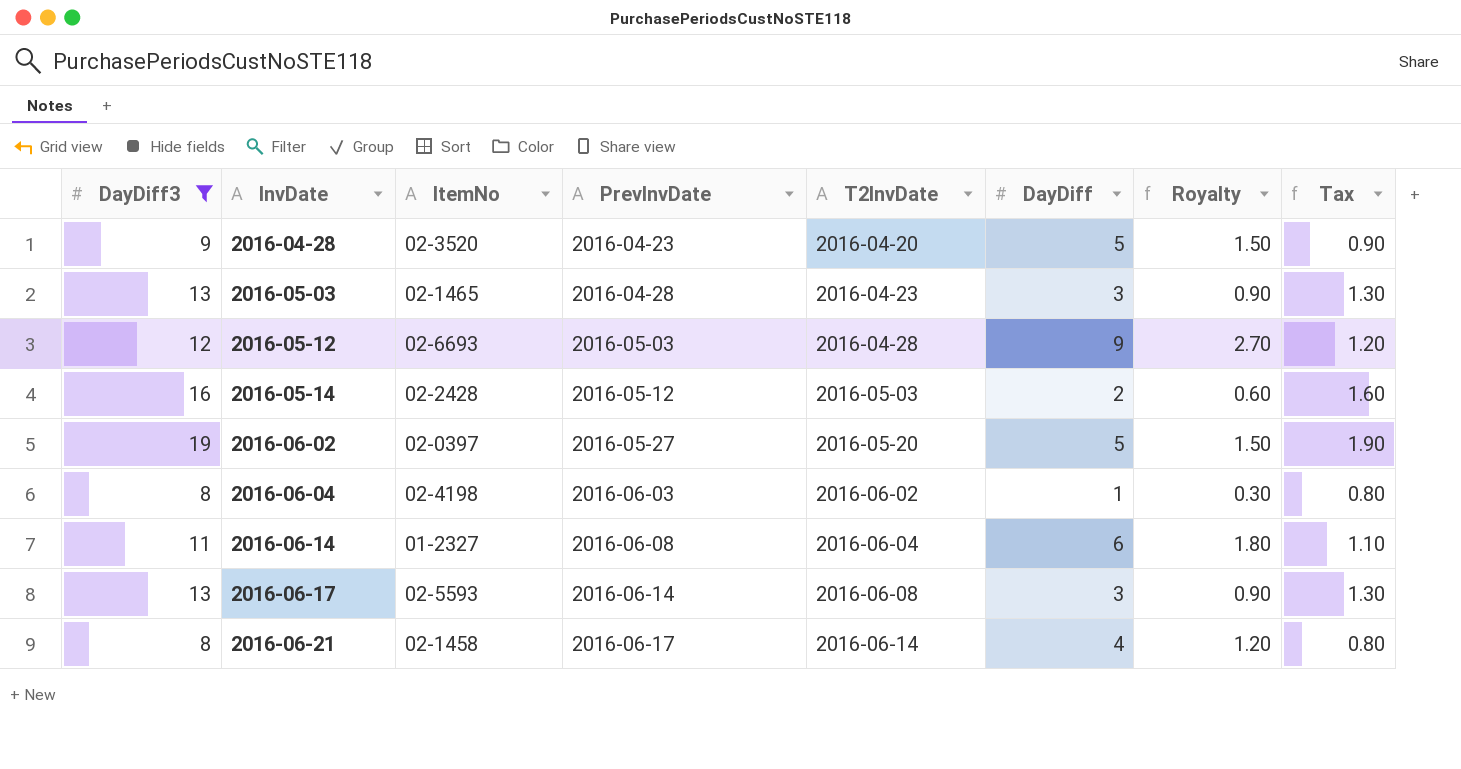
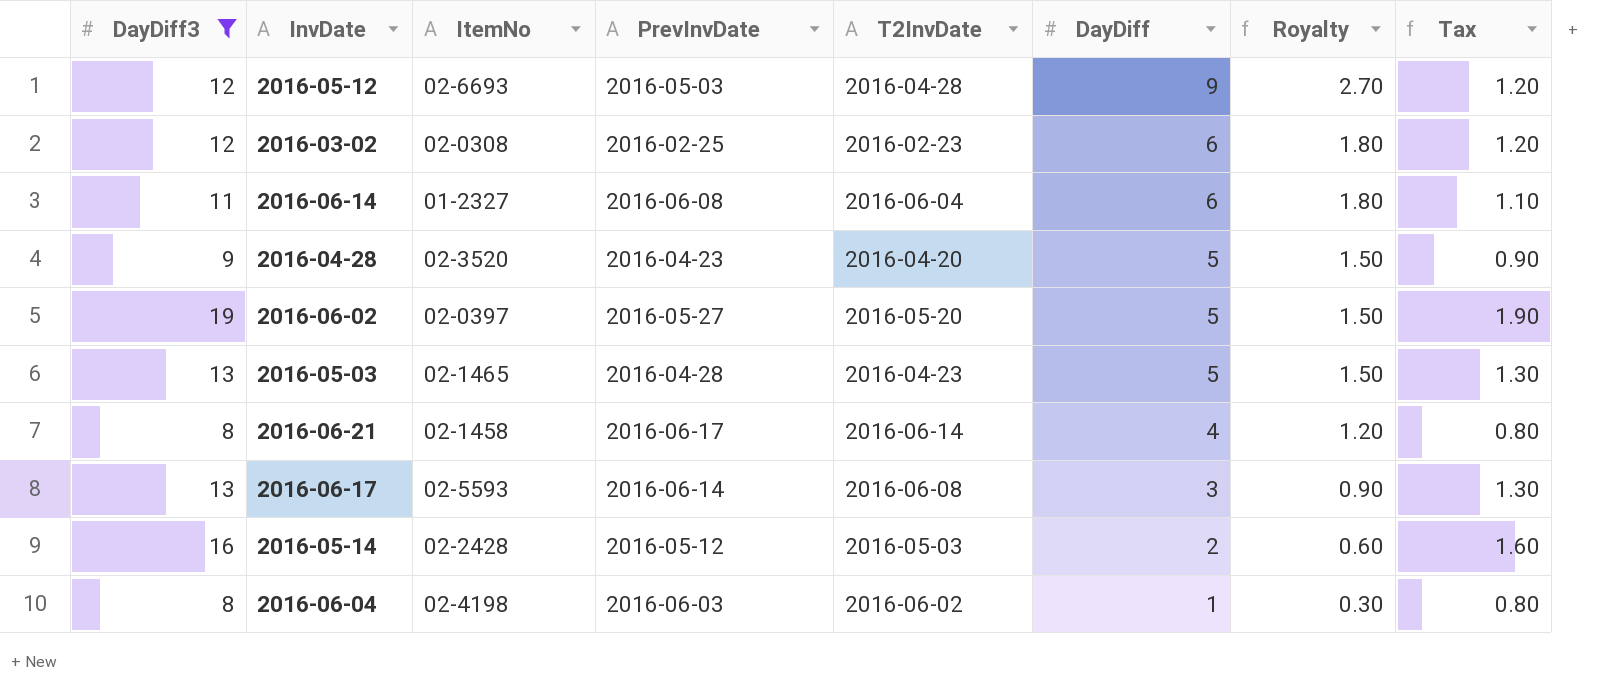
row order: InvDate ascending -> DayDiff descending
row 2016-03-02: none -> 12 | 02-0308 | 2016-02-25 | 2016-02-23 | 6 | 1.80 | 1.20
2016-05-03 | DayDiff: 3 -> 5
2016-05-03 | Royalty: 0.90 -> 1.50

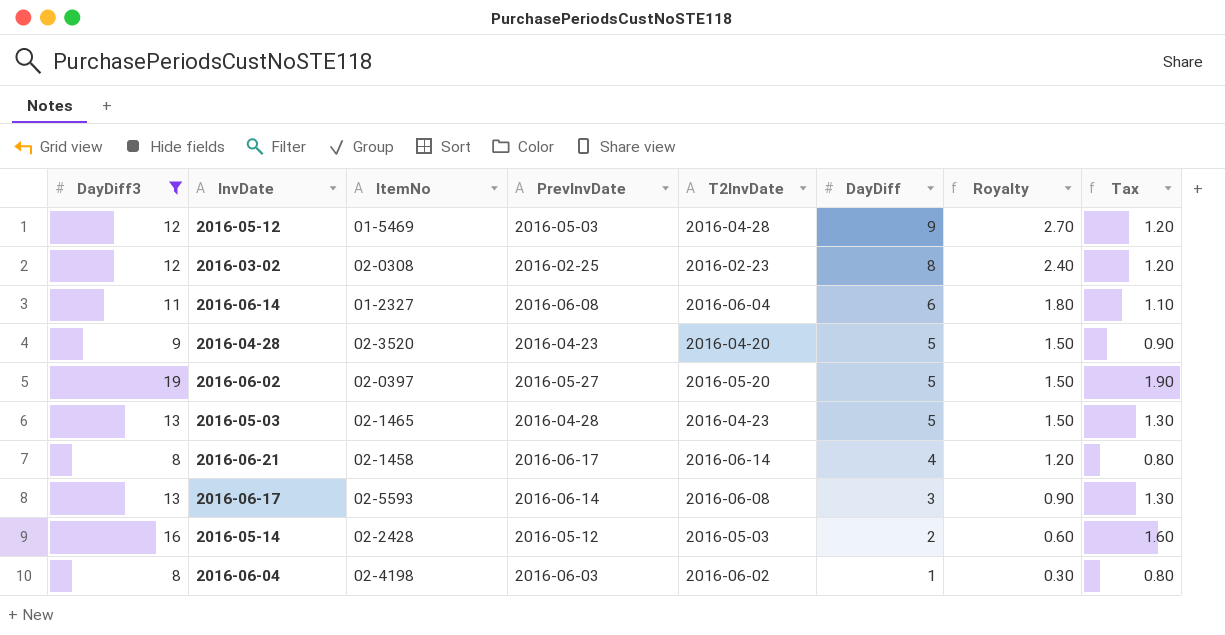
2016-05-12 | ItemNo: 02-6693 -> 01-5469
2016-03-02 | DayDiff: 6 -> 8
2016-03-02 | Royalty: 1.80 -> 2.40

